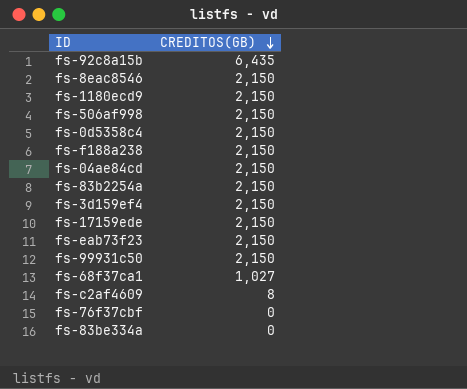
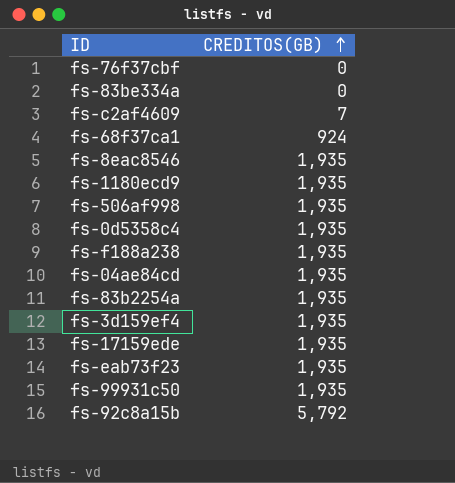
row order: CREDITOS(GB) descending -> CREDITOS(GB) ascending
fs-c2af4609 | CREDITOS(GB): 8 -> 7
fs-68f37ca1 | CREDITOS(GB): 1,027 -> 924
fs-8eac8546 | CREDITOS(GB): 2,150 -> 1,935
fs-1180ecd9 | CREDITOS(GB): 2,150 -> 1,935
fs-506af998 | CREDITOS(GB): 2,150 -> 1,935
fs-0d5358c4 | CREDITOS(GB): 2,150 -> 1,935
fs-f188a238 | CREDITOS(GB): 2,150 -> 1,935
fs-04ae84cd | CREDITOS(GB): 2,150 -> 1,935
fs-83b2254a | CREDITOS(GB): 2,150 -> 1,935
fs-3d159ef4 | CREDITOS(GB): 2,150 -> 1,935
fs-17159ede | CREDITOS(GB): 2,150 -> 1,935
fs-eab73f23 | CREDITOS(GB): 2,150 -> 1,935
fs-99931c50 | CREDITOS(GB): 2,150 -> 1,935
fs-92c8a15b | CREDITOS(GB): 6,435 -> 5,792

